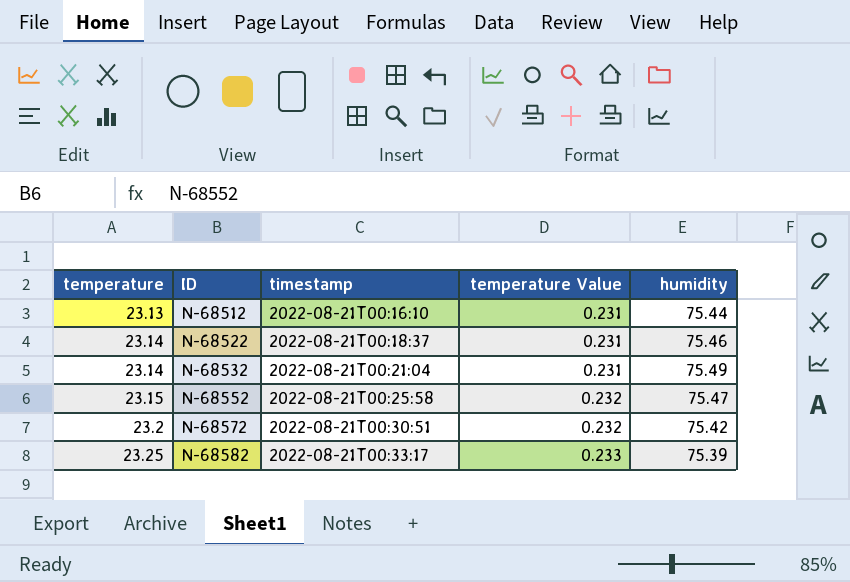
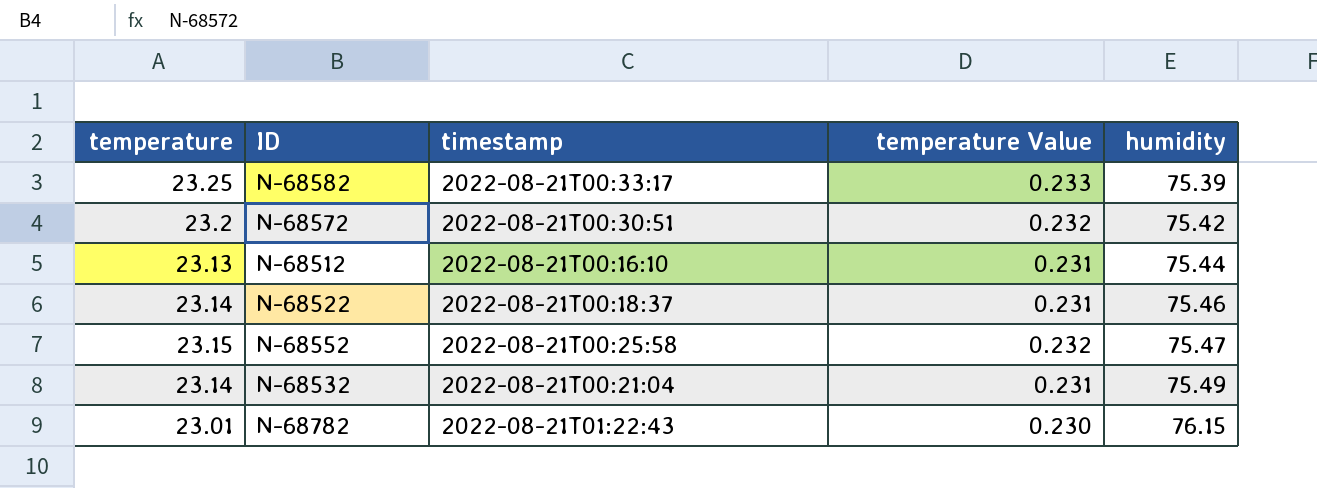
row order: temperature ascending -> humidity ascending
row N-68782: none -> 23.01 | 2022-08-21T01:22:43 | 0.230 | 76.15

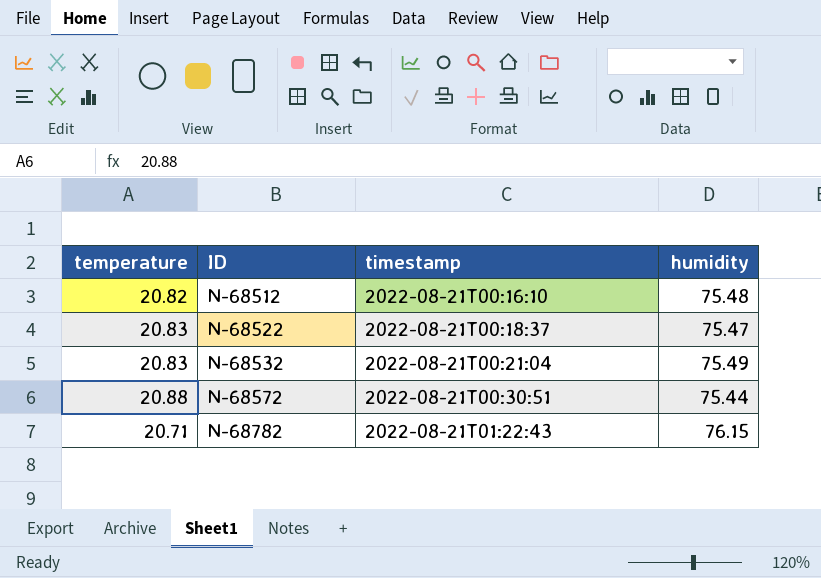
row order: humidity ascending -> ID ascending
column temperature Value | formula: [temperature] * 0.01 -> none
row N-68582: 23.25 | 2022-08-21T00:33:17 | 0.233 | 75.39 -> none
row N-68552: 23.15 | 2022-08-21T00:25:58 | 0.232 | 75.47 -> none
N-68512 | temperature: 23.13 -> 20.82
N-68512 | humidity: 75.44 -> 75.48
N-68522 | temperature: 23.14 -> 20.83
N-68522 | humidity: 75.46 -> 75.47
N-68532 | temperature: 23.14 -> 20.83
N-68572 | temperature: 23.2 -> 20.88
N-68572 | humidity: 75.42 -> 75.44
N-68782 | temperature: 23.01 -> 20.71

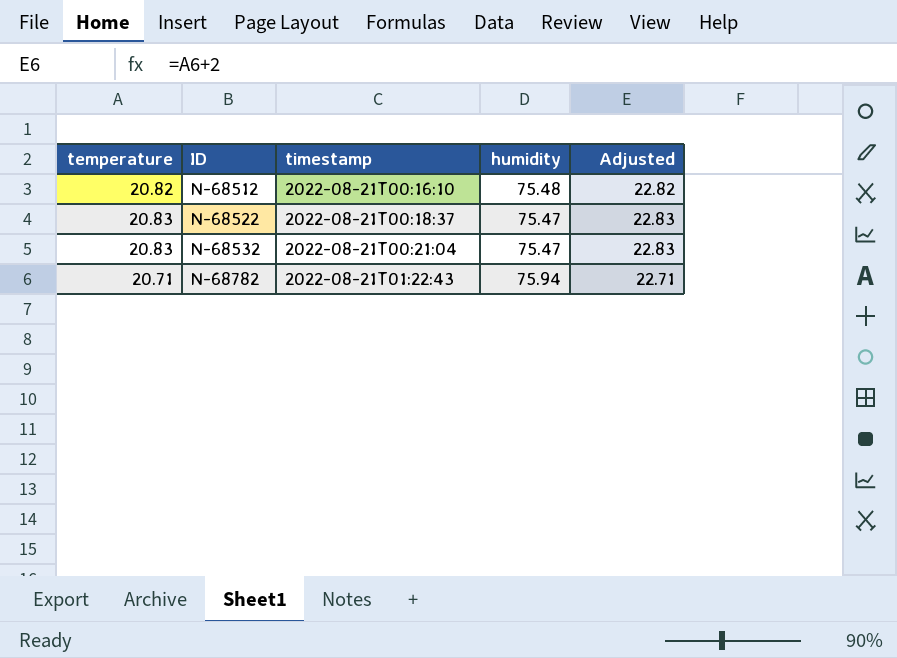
column Adjusted | formula: none -> [temperature] + 2
row N-68572: 20.88 | 2022-08-21T00:30:51 | 75.44 -> none
N-68532 | humidity: 75.49 -> 75.47
N-68782 | humidity: 76.15 -> 75.94

